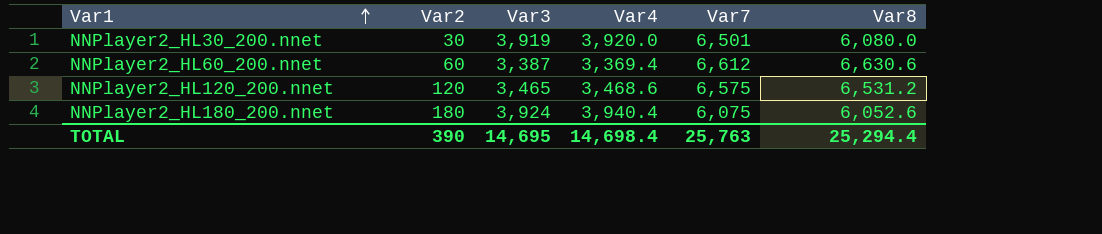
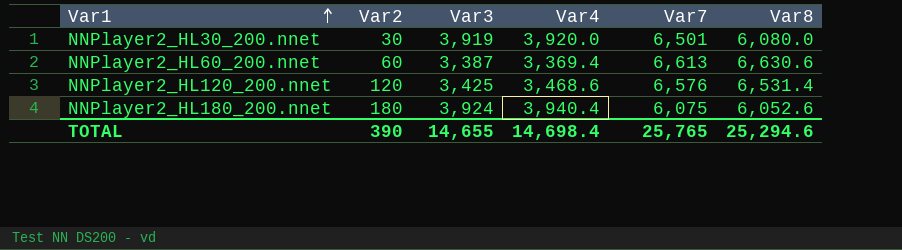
NNPlayer2_HL60_200.nnet | Var7: 6,612 -> 6,613
NNPlayer2_HL120_200.nnet | Var3: 3,465 -> 3,425
NNPlayer2_HL120_200.nnet | Var7: 6,575 -> 6,576
NNPlayer2_HL120_200.nnet | Var8: 6,531.2 -> 6,531.4
TOTAL | Var3: 14,695 -> 14,655
TOTAL | Var7: 25,763 -> 25,765
TOTAL | Var8: 25,294.4 -> 25,294.6

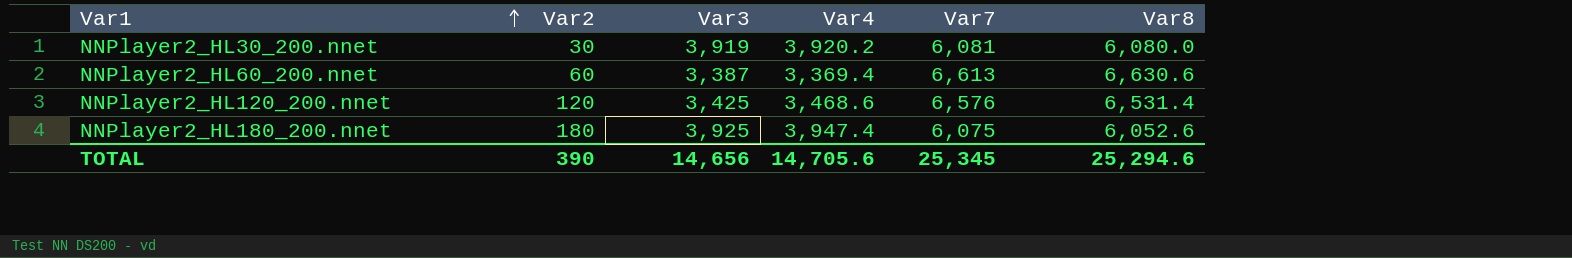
NNPlayer2_HL30_200.nnet | Var4: 3,920.0 -> 3,920.2
NNPlayer2_HL30_200.nnet | Var7: 6,501 -> 6,081
NNPlayer2_HL180_200.nnet | Var3: 3,924 -> 3,925
NNPlayer2_HL180_200.nnet | Var4: 3,940.4 -> 3,947.4
TOTAL | Var3: 14,655 -> 14,656
TOTAL | Var4: 14,698.4 -> 14,705.6
TOTAL | Var7: 25,765 -> 25,345

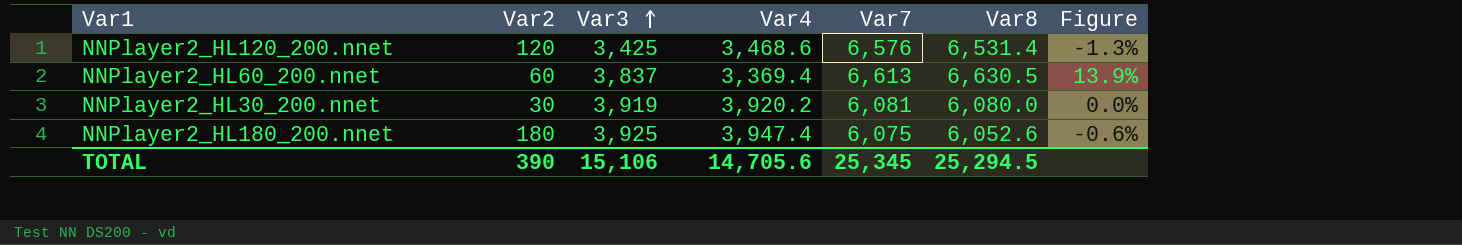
row order: Var1 ascending -> Var3 ascending
column Figure | formula: none -> ([Var3] - [Var4]) / [Var4]
NNPlayer2_HL60_200.nnet | Var3: 3,387 -> 3,837
NNPlayer2_HL60_200.nnet | Var8: 6,630.6 -> 6,630.5
TOTAL | Var3: 14,656 -> 15,106
TOTAL | Var8: 25,294.6 -> 25,294.5

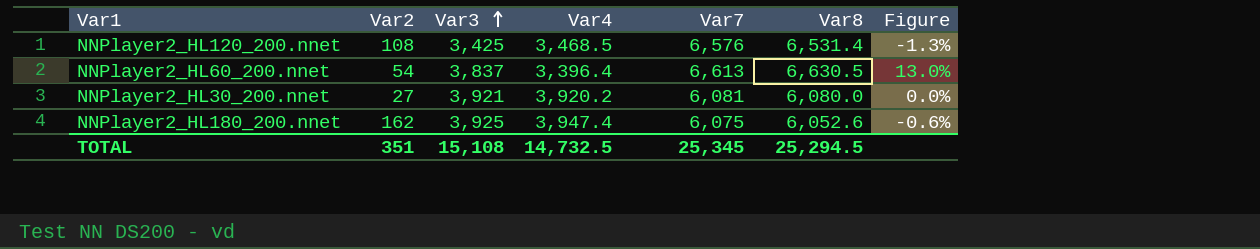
NNPlayer2_HL120_200.nnet | Var2: 120 -> 108
NNPlayer2_HL120_200.nnet | Var4: 3,468.6 -> 3,468.5
NNPlayer2_HL60_200.nnet | Var2: 60 -> 54
NNPlayer2_HL60_200.nnet | Var4: 3,369.4 -> 3,396.4
NNPlayer2_HL60_200.nnet | Figure: 13.9% -> 13.0%
NNPlayer2_HL30_200.nnet | Var2: 30 -> 27
NNPlayer2_HL30_200.nnet | Var3: 3,919 -> 3,921
NNPlayer2_HL180_200.nnet | Var2: 180 -> 162
TOTAL | Var2: 390 -> 351
TOTAL | Var3: 15,106 -> 15,108
TOTAL | Var4: 14,705.6 -> 14,732.5

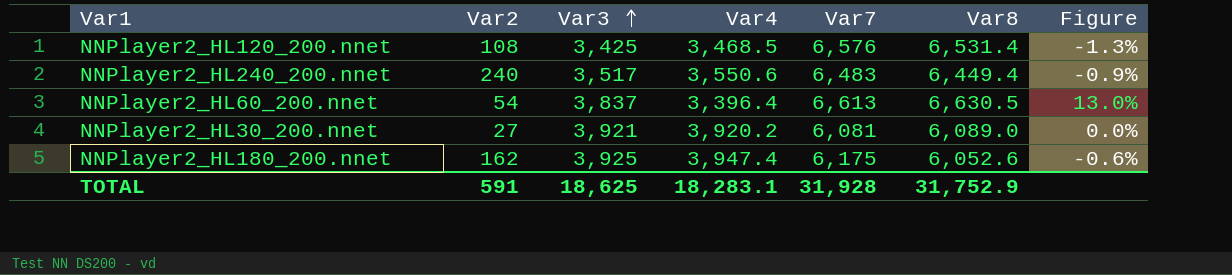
row NNPlayer2_HL240_200.nnet: none -> 240 | 3,517 | 3,550.6 | 6,483 | 6,449.4 | -0.9%
NNPlayer2_HL30_200.nnet | Var8: 6,080.0 -> 6,089.0
NNPlayer2_HL180_200.nnet | Var7: 6,075 -> 6,175
TOTAL | Var2: 351 -> 591
TOTAL | Var3: 15,108 -> 18,625
TOTAL | Var4: 14,732.5 -> 18,283.1
TOTAL | Var7: 25,345 -> 31,928
TOTAL | Var8: 25,294.5 -> 31,752.9

